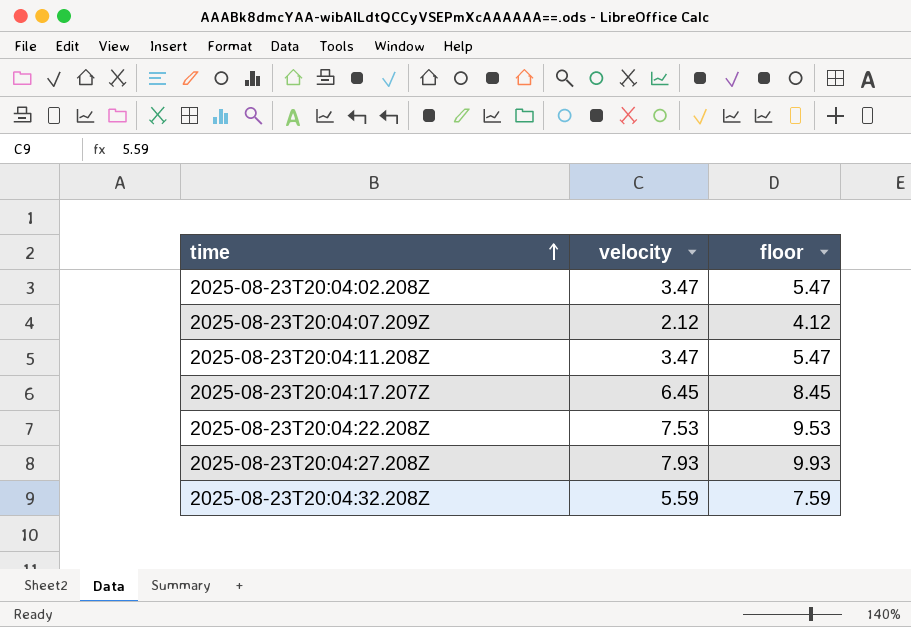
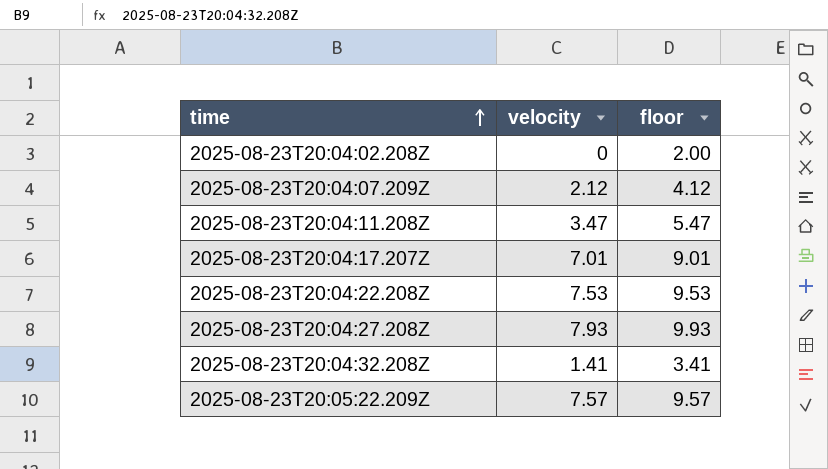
2025-08-23T20:04:02.208Z | velocity: 3.47 -> 0
2025-08-23T20:04:02.208Z | floor: 5.47 -> 2.00
2025-08-23T20:04:17.207Z | velocity: 6.45 -> 7.01
2025-08-23T20:04:17.207Z | floor: 8.45 -> 9.01
2025-08-23T20:04:32.208Z | velocity: 5.59 -> 1.41
2025-08-23T20:04:32.208Z | floor: 7.59 -> 3.41
row 2025-08-23T20:05:22.209Z: none -> 7.57 | 9.57

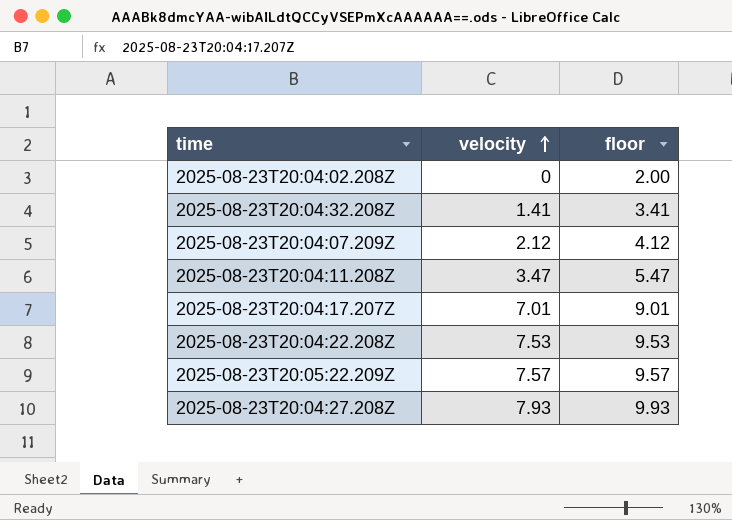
row order: time ascending -> velocity ascending

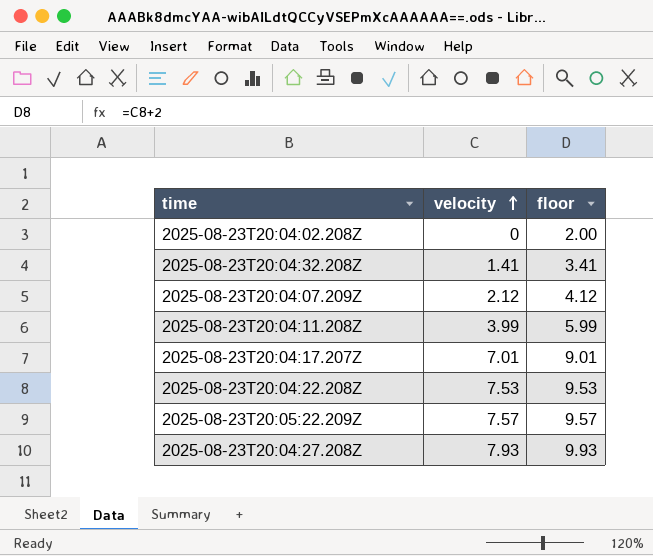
2025-08-23T20:04:11.208Z | velocity: 3.47 -> 3.99
2025-08-23T20:04:11.208Z | floor: 5.47 -> 5.99

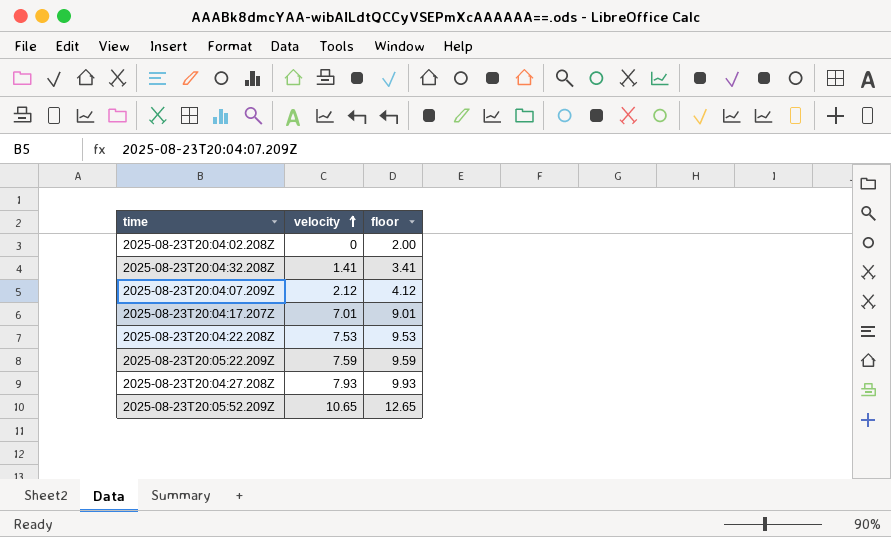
row 2025-08-23T20:04:11.208Z: 3.99 | 5.99 -> none
2025-08-23T20:05:22.209Z | velocity: 7.57 -> 7.59
2025-08-23T20:05:22.209Z | floor: 9.57 -> 9.59
row 2025-08-23T20:05:52.209Z: none -> 10.65 | 12.65

